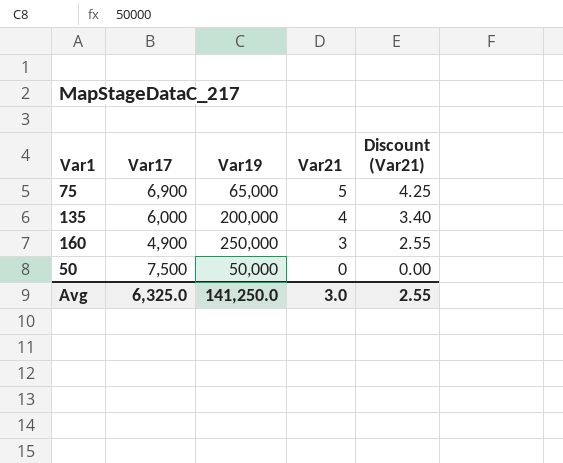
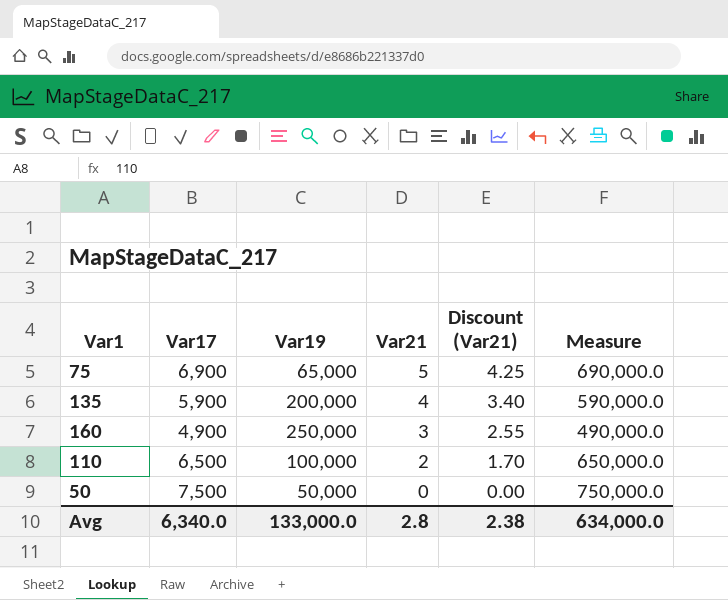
column Measure | formula: none -> [Var17] * 100
135 | Var17: 6,000 -> 5,900
row 110: none -> 6,500 | 100,000 | 2 | 1.70 | 650,000.0
Avg | Var17: 6,325.0 -> 6,340.0
Avg | Var19: 141,250.0 -> 133,000.0
Avg | Var21: 3.0 -> 2.8
Avg | Discount (Var21): 2.55 -> 2.38

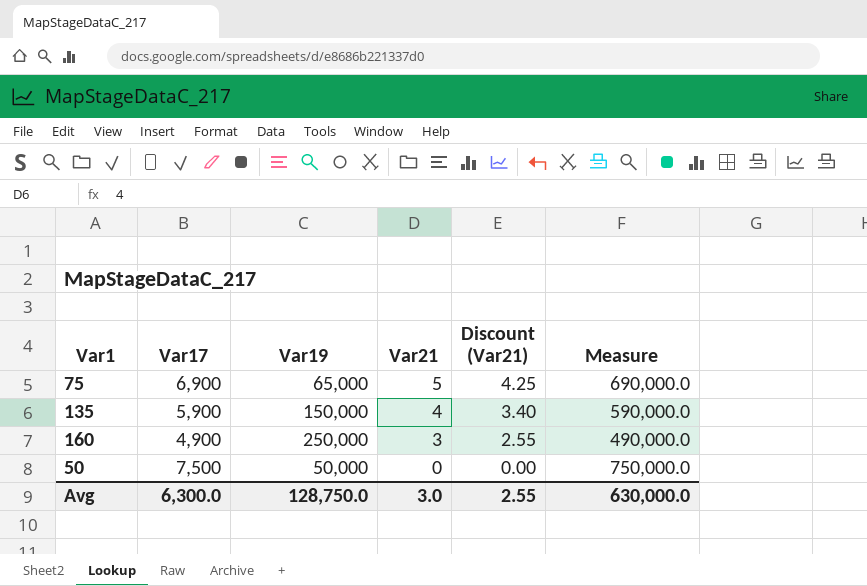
row 110: 6,500 | 100,000 | 2 | 1.70 | 650,000.0 -> none
135 | Var19: 200,000 -> 150,000
Avg | Var17: 6,340.0 -> 6,300.0
Avg | Var19: 133,000.0 -> 128,750.0
Avg | Var21: 2.8 -> 3.0
Avg | Discount (Var21): 2.38 -> 2.55
Avg | Measure: 634,000.0 -> 630,000.0

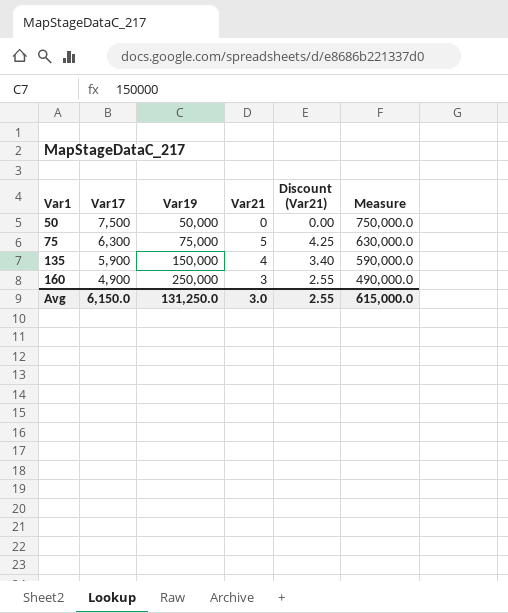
row order: Var21 descending -> Var1 ascending
75 | Var17: 6,900 -> 6,300
75 | Var19: 65,000 -> 75,000
75 | Measure: 690,000.0 -> 630,000.0
Avg | Var17: 6,300.0 -> 6,150.0
Avg | Var19: 128,750.0 -> 131,250.0
Avg | Measure: 630,000.0 -> 615,000.0

